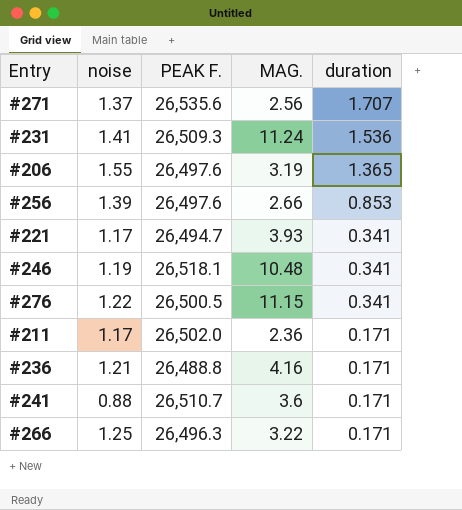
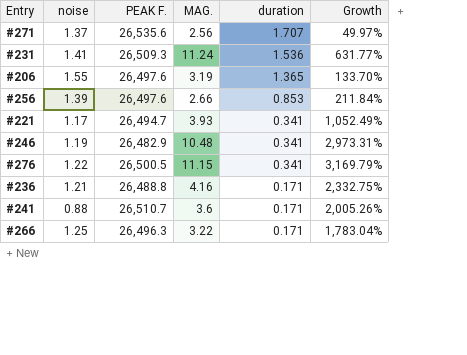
column Growth | formula: none -> ([MAG.] - [duration]) / [duration]
row #211: 1.17 | 26,502.0 | 2.36 | 0.171 -> none
#246 | PEAK F.: 26,518.1 -> 26,482.9

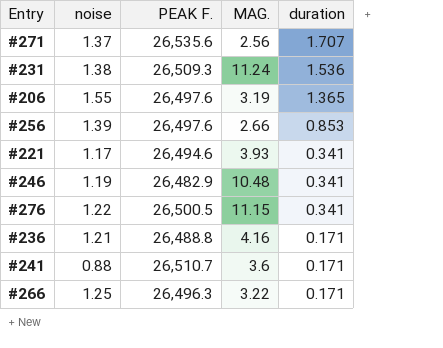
column Growth | formula: ([MAG.] - [duration]) / [duration] -> none
#231 | noise: 1.41 -> 1.38
#221 | PEAK F.: 26,494.7 -> 26,494.6

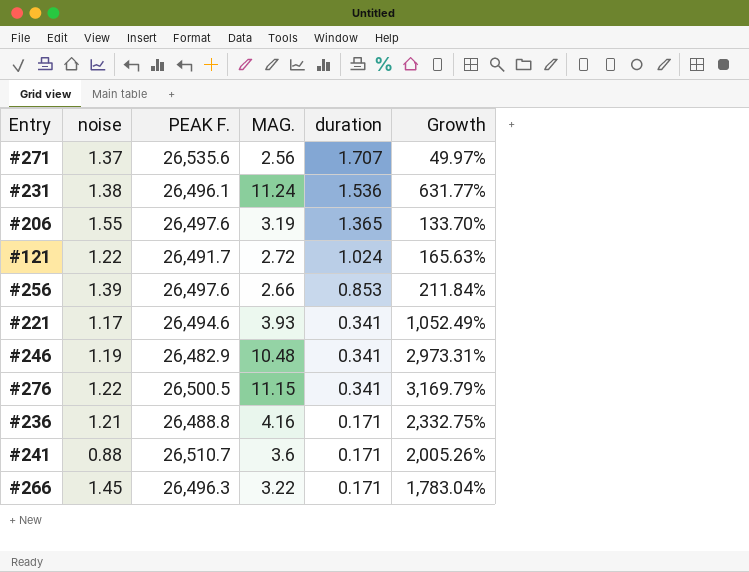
column Growth | formula: none -> ([MAG.] - [duration]) / [duration]
#231 | PEAK F.: 26,509.3 -> 26,496.1
row #121: none -> 1.22 | 26,491.7 | 2.72 | 1.024 | 165.63%
#266 | noise: 1.25 -> 1.45

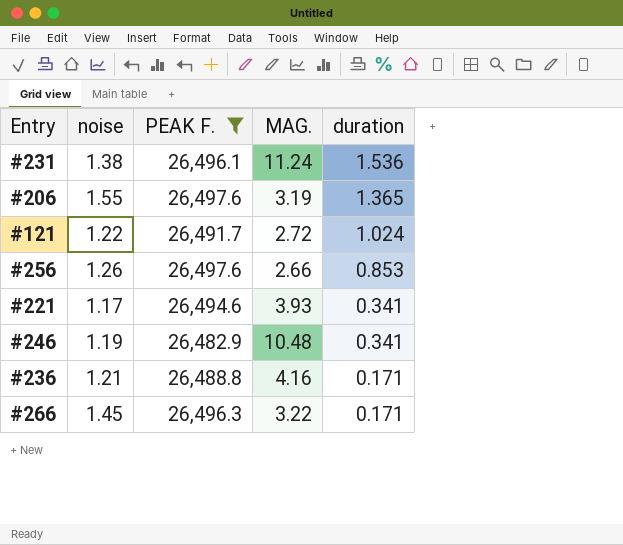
filter: none -> PEAK F. <= 26,497.6
column Growth | formula: ([MAG.] - [duration]) / [duration] -> none
#256 | noise: 1.39 -> 1.26

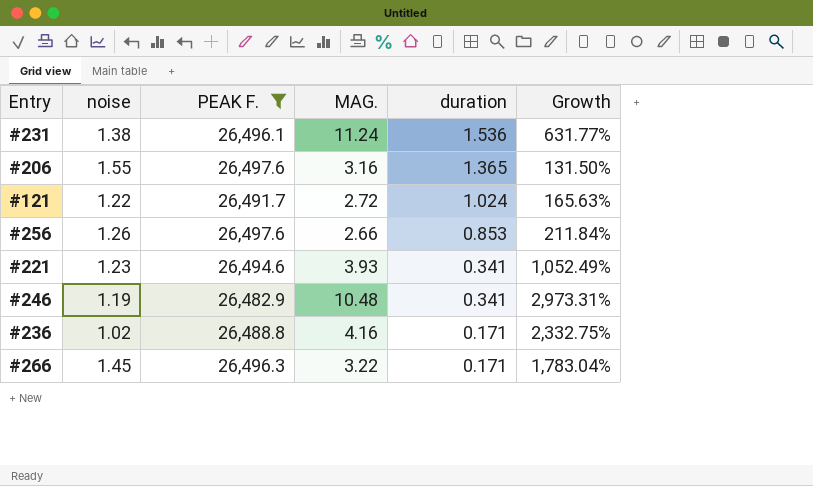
column Growth | formula: none -> ([MAG.] - [duration]) / [duration]
#206 | MAG.: 3.19 -> 3.16
#221 | noise: 1.17 -> 1.23
#236 | noise: 1.21 -> 1.02

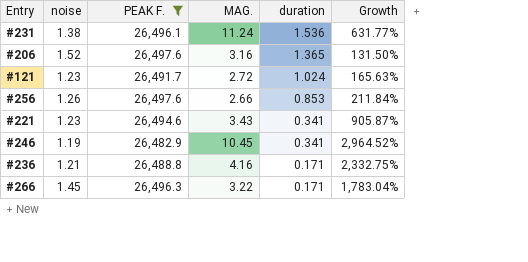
#206 | noise: 1.55 -> 1.52
#121 | noise: 1.22 -> 1.23
#221 | MAG.: 3.93 -> 3.43
#221 | Growth: 1,052.49% -> 905.87%
#246 | MAG.: 10.48 -> 10.45
#246 | Growth: 2,973.31% -> 2,964.52%
#236 | noise: 1.02 -> 1.21

